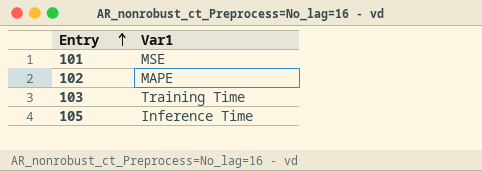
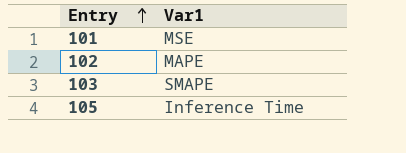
103 | Var1: Training Time -> SMAPE

